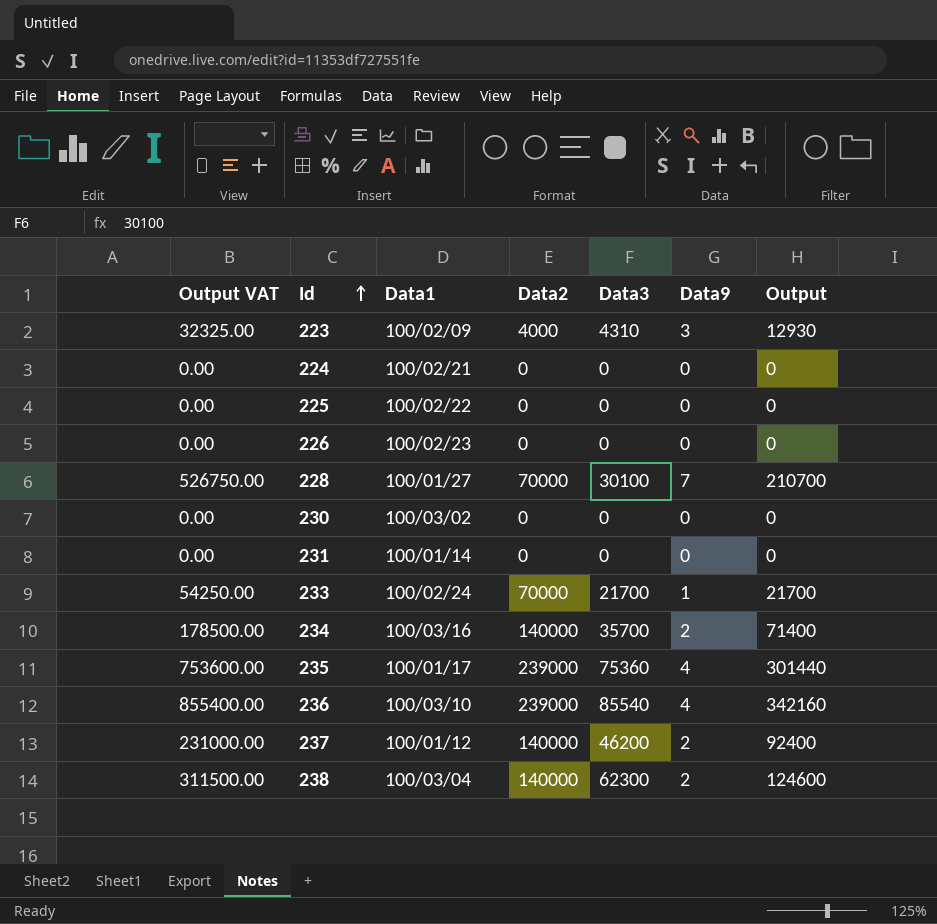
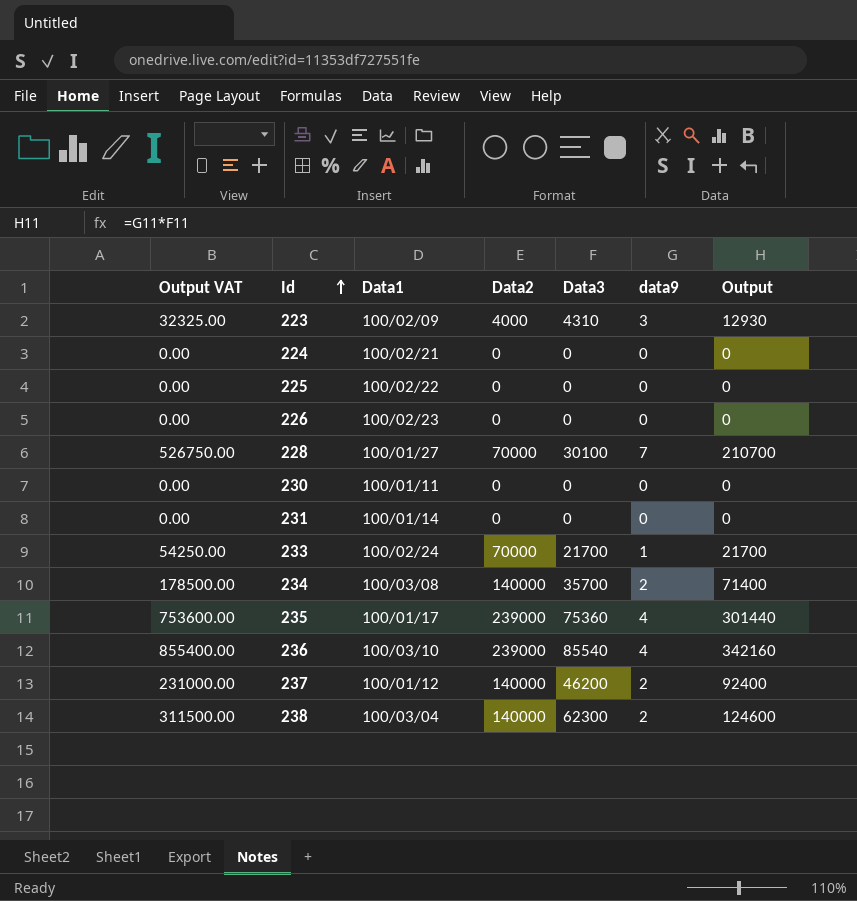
column name: Data9 -> data9
230 | Data1: 100/03/02 -> 100/01/11
234 | Data1: 100/03/16 -> 100/03/08

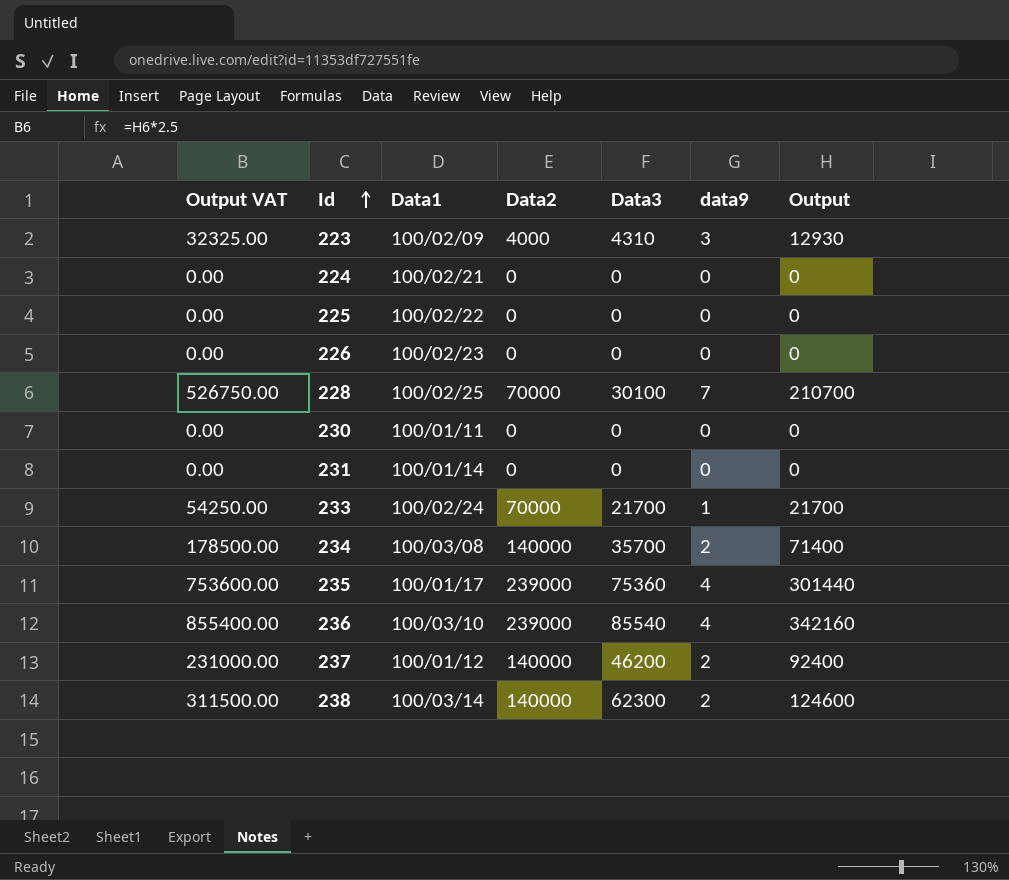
228 | Data1: 100/01/27 -> 100/02/25
238 | Data1: 100/03/04 -> 100/03/14

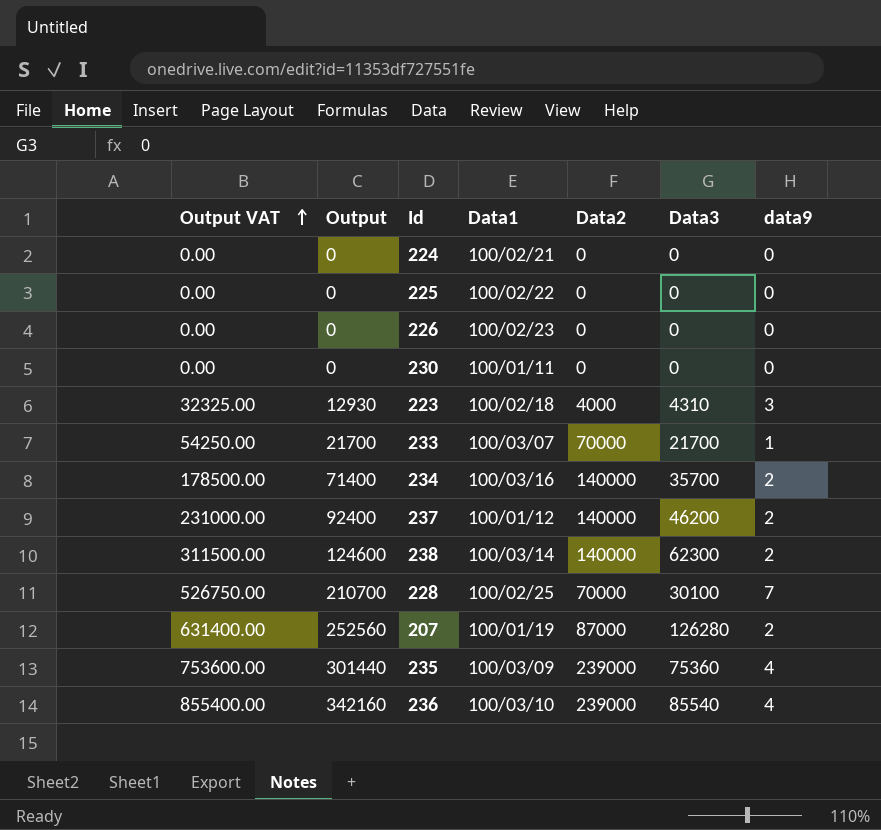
row order: Id ascending -> Output VAT ascending
column Output | position: 7 -> 2
row 231: 0.00 | 100/01/14 | 0 | 0 | 0 | 0 -> none
223 | Data1: 100/02/09 -> 100/02/18
233 | Data1: 100/02/24 -> 100/03/07
234 | Data1: 100/03/08 -> 100/03/16
row 207: none -> 631400.00 | 252560 | 100/01/19 | 87000 | 126280 | 2
235 | Data1: 100/01/17 -> 100/03/09

